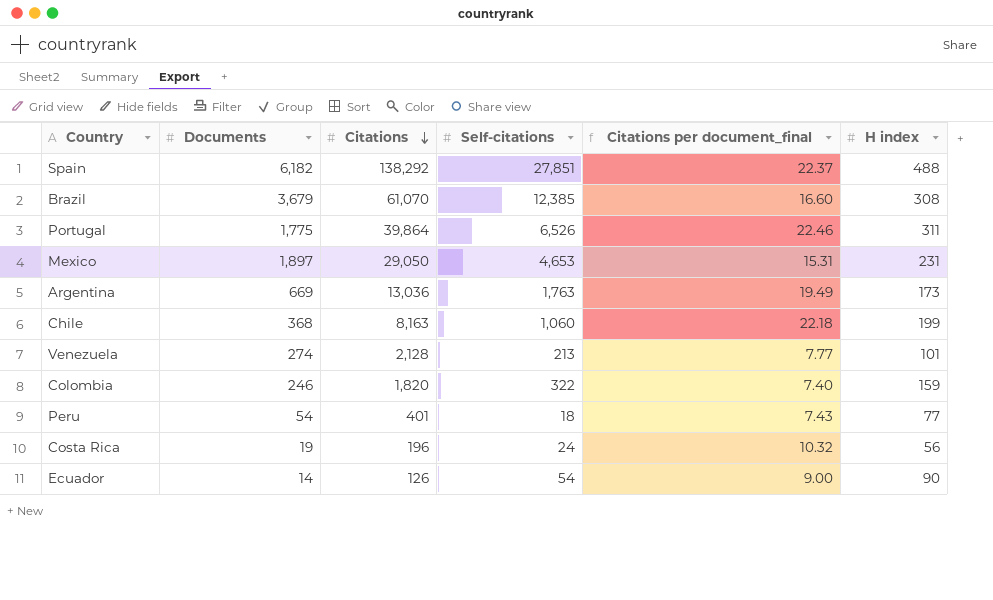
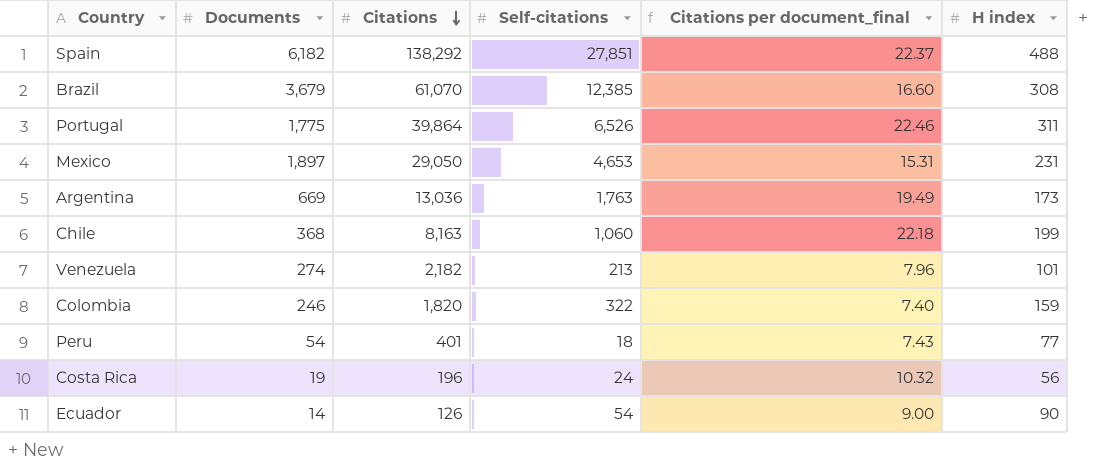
Venezuela | Citations: 2,128 -> 2,182
Venezuela | Citations per document_final: 7.77 -> 7.96

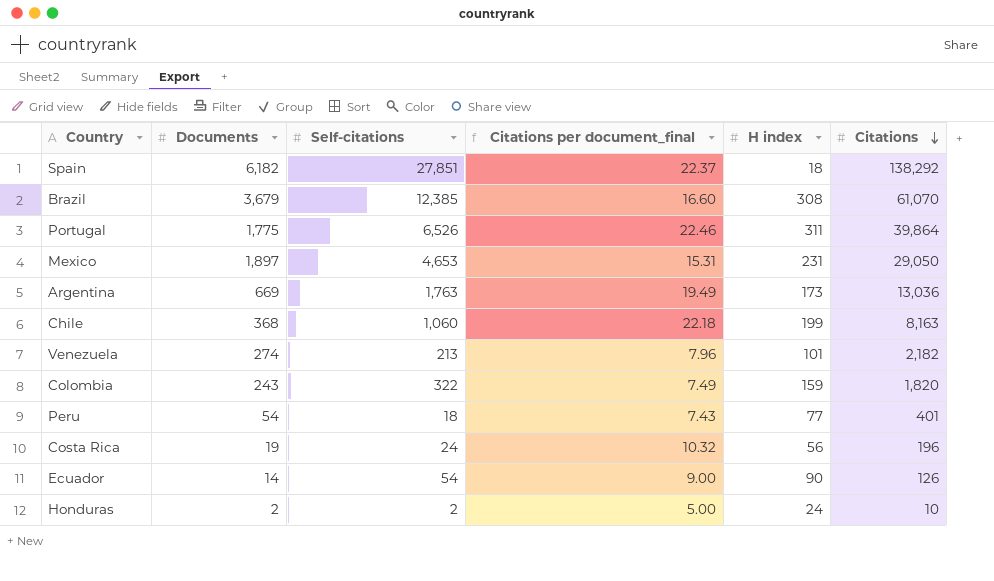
column Citations | position: 3 -> 6
Spain | H index: 488 -> 18
Colombia | Documents: 246 -> 243
Colombia | Citations per document_final: 7.40 -> 7.49
row Honduras: none -> 2 | 2 | 5.00 | 24 | 10

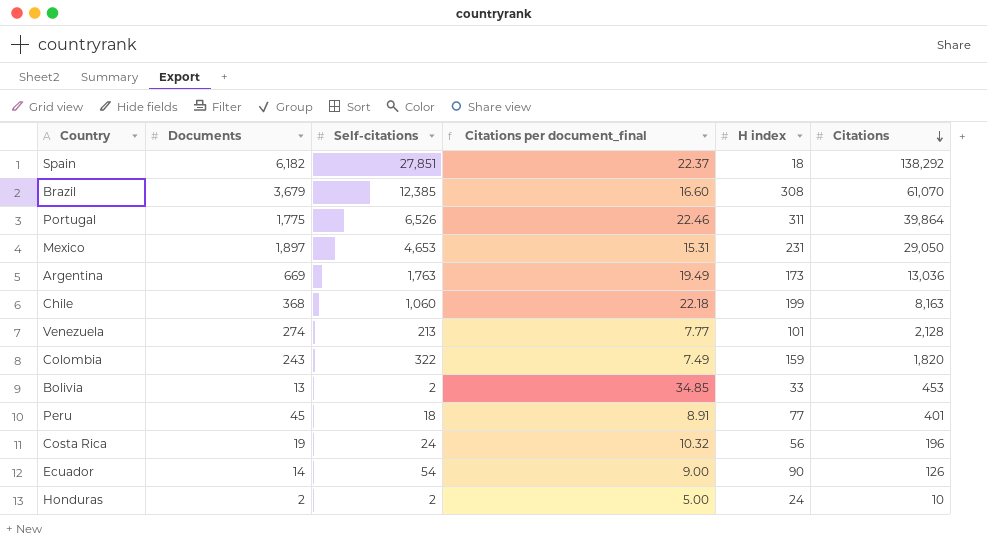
Venezuela | Citations per document_final: 7.96 -> 7.77
Venezuela | Citations: 2,182 -> 2,128
row Bolivia: none -> 13 | 2 | 34.85 | 33 | 453
Peru | Documents: 54 -> 45
Peru | Citations per document_final: 7.43 -> 8.91

